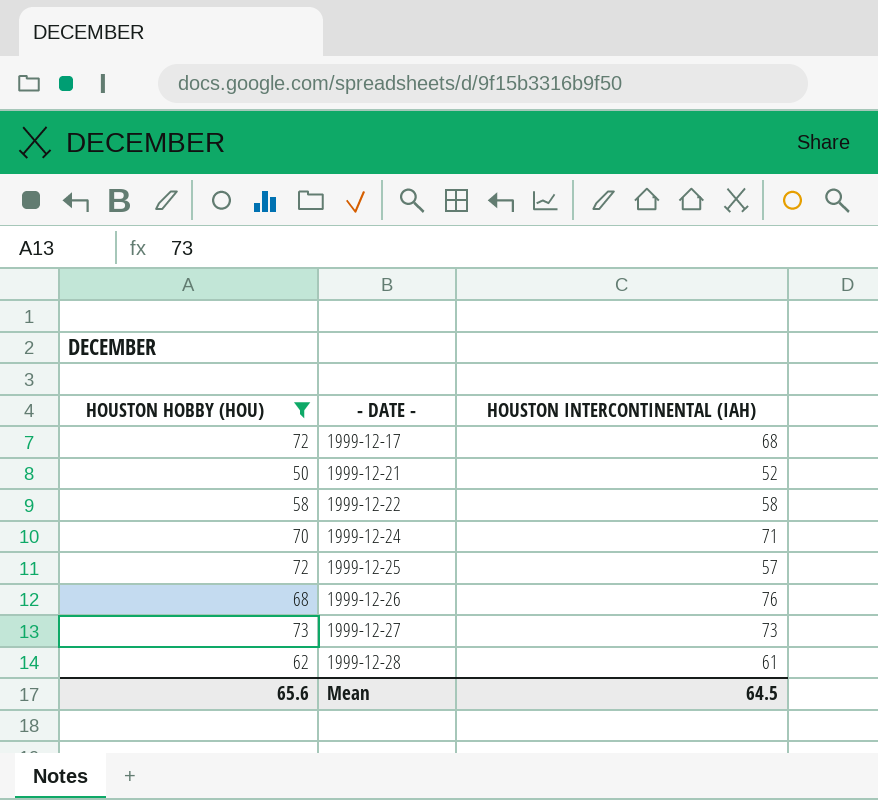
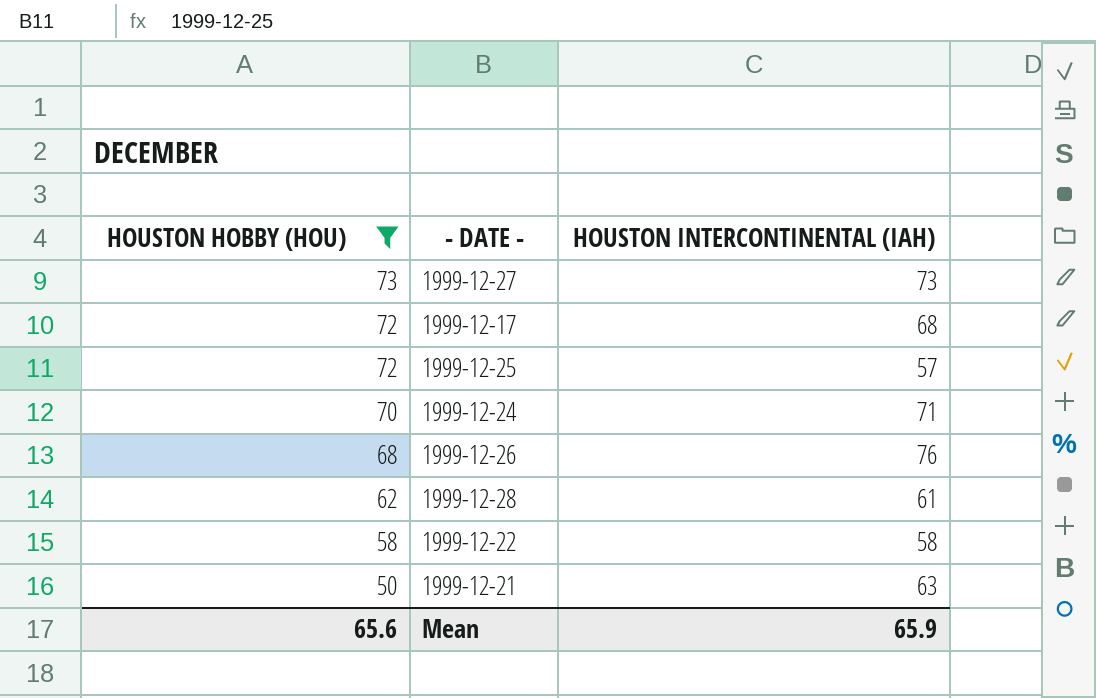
row order: - DATE - ascending -> HOUSTON HOBBY (HOU) descending
1999-12-21 | HOUSTON INTERCONTINENTAL (IAH): 52 -> 63
Mean | HOUSTON INTERCONTINENTAL (IAH): 64.5 -> 65.9

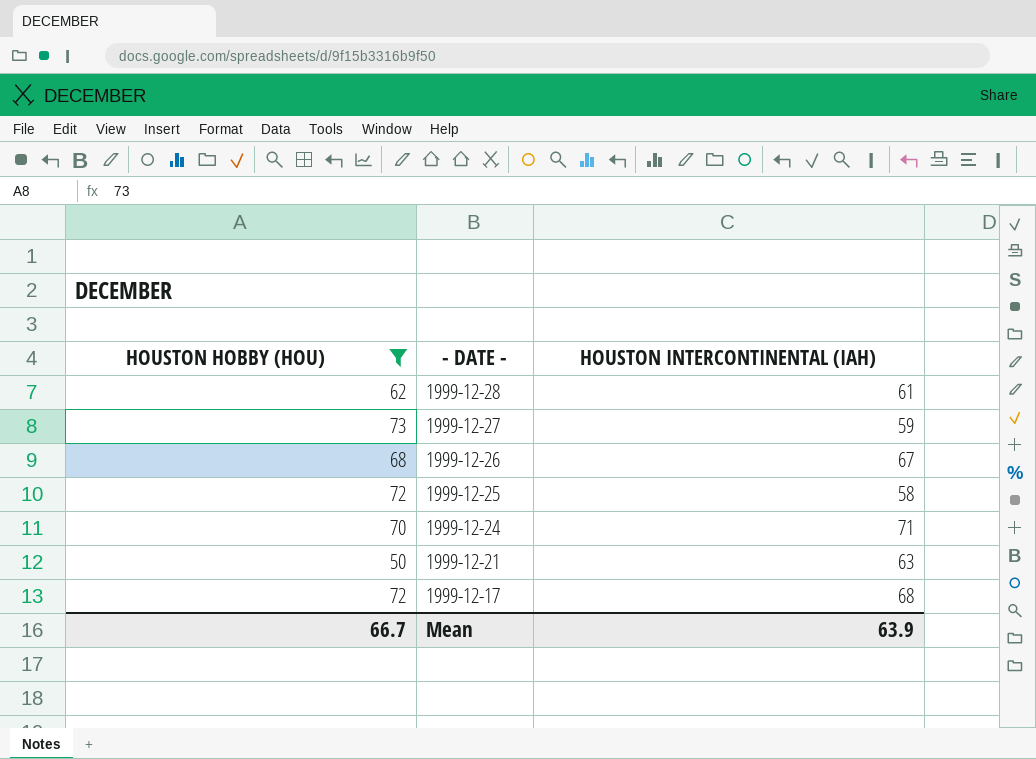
row order: HOUSTON HOBBY (HOU) descending -> - DATE - descending
row 1999-12-22: 58 | 58 -> none
1999-12-27 | HOUSTON INTERCONTINENTAL (IAH): 73 -> 59
1999-12-26 | HOUSTON INTERCONTINENTAL (IAH): 76 -> 67
1999-12-25 | HOUSTON INTERCONTINENTAL (IAH): 57 -> 58
Mean | HOUSTON HOBBY (HOU): 65.6 -> 66.7
Mean | HOUSTON INTERCONTINENTAL (IAH): 65.9 -> 63.9

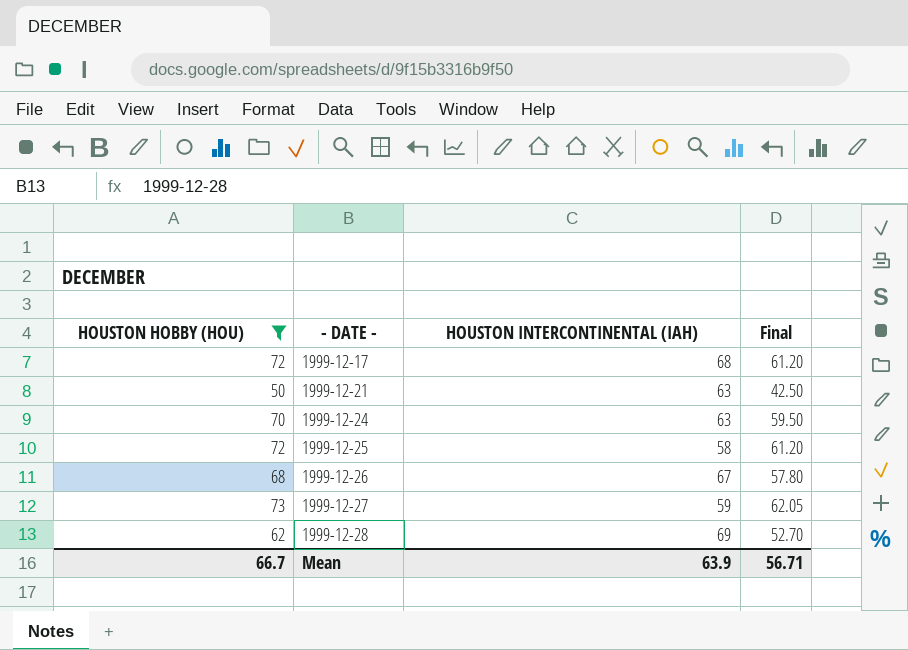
row order: - DATE - descending -> - DATE - ascending
column Final | formula: none -> [HOUSTON HOBBY (HOU)] * 0.85
1999-12-24 | HOUSTON INTERCONTINENTAL (IAH): 71 -> 63
1999-12-28 | HOUSTON INTERCONTINENTAL (IAH): 61 -> 69

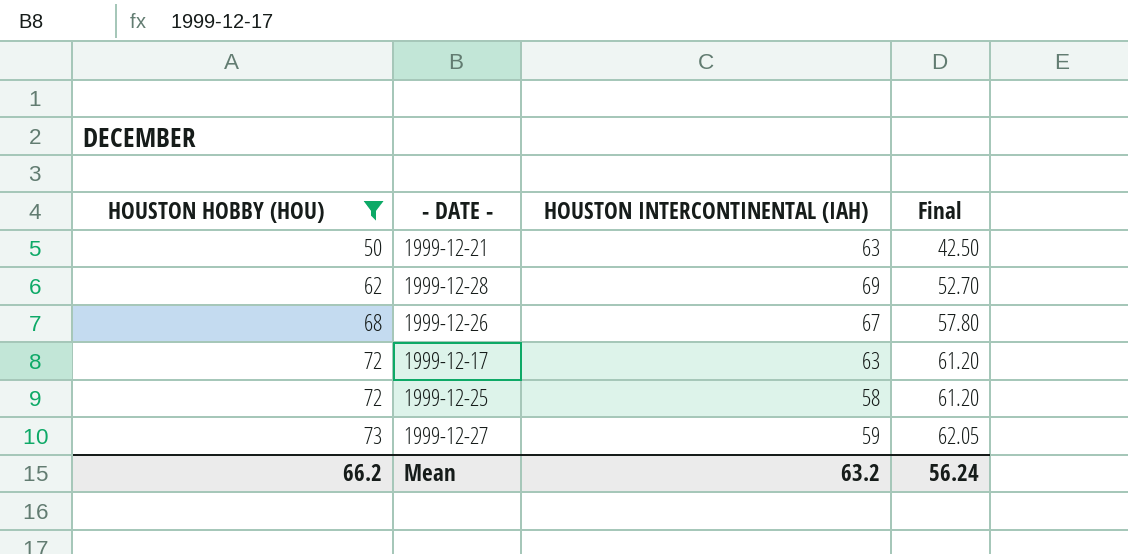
row order: - DATE - ascending -> HOUSTON HOBBY (HOU) ascending
row 1999-12-24: 70 | 63 | 59.50 -> none
1999-12-17 | HOUSTON INTERCONTINENTAL (IAH): 68 -> 63
Mean | HOUSTON HOBBY (HOU): 66.7 -> 66.2
Mean | HOUSTON INTERCONTINENTAL (IAH): 63.9 -> 63.2
Mean | Final: 56.71 -> 56.24

